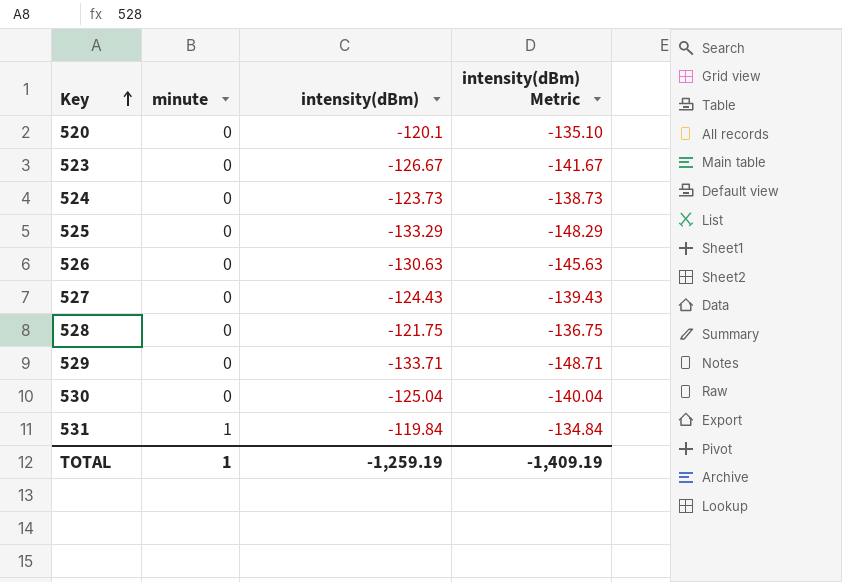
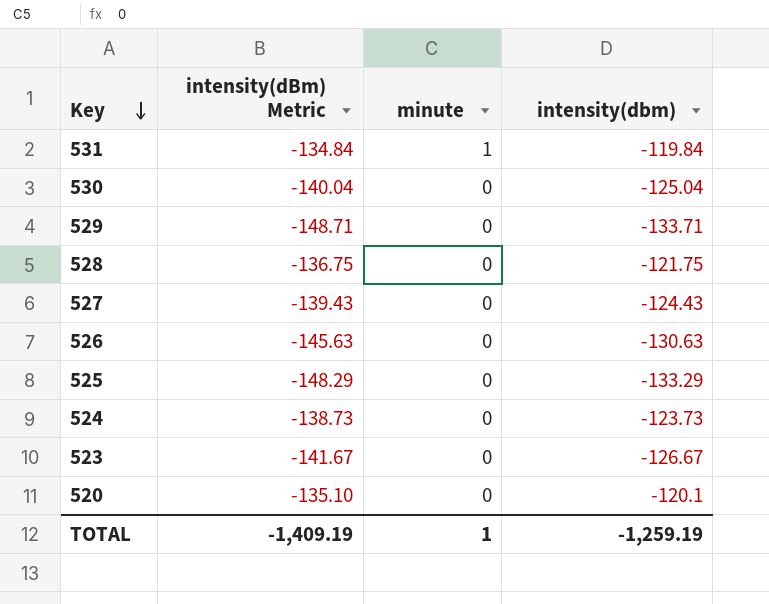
row order: Key ascending -> Key descending
column intensity(dBm) Metric | position: 4 -> 2
column name: intensity(dBm) -> intensity(dbm)

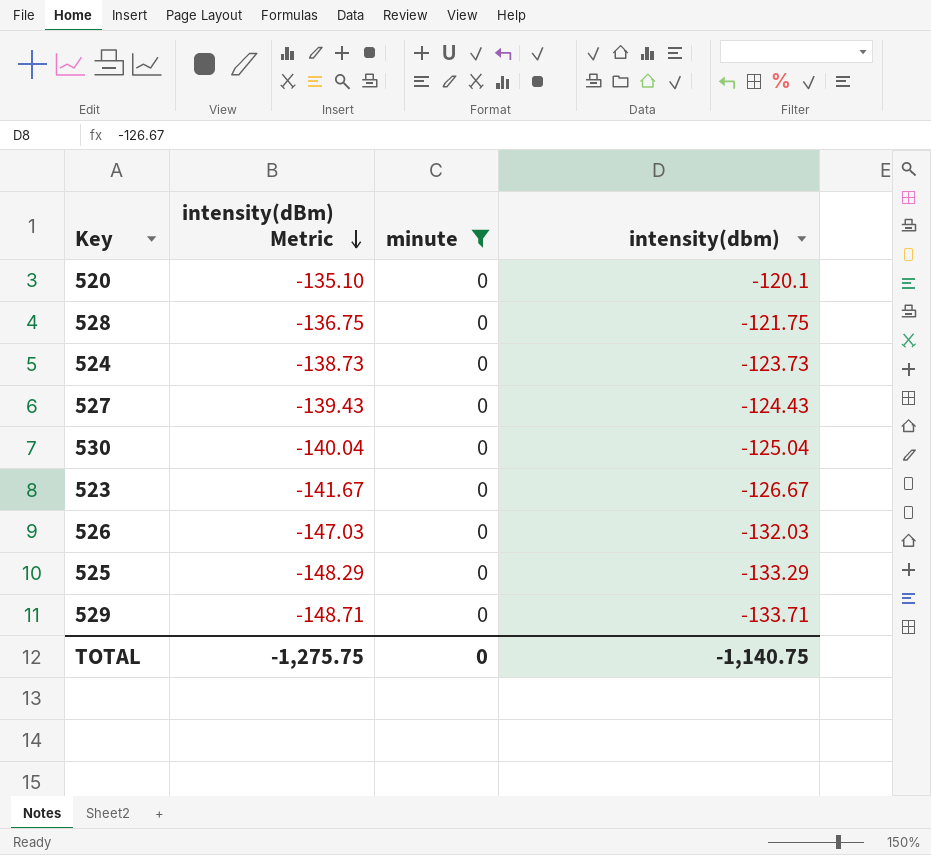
filter: none -> minute = 0
row order: Key descending -> intensity(dBm) Metric descending
526 | intensity(dBm) Metric: -145.63 -> -147.03
526 | intensity(dbm): -130.63 -> -132.03
TOTAL | intensity(dBm) Metric: -1,409.19 -> -1,275.75
TOTAL | minute: 1 -> 0
TOTAL | intensity(dbm): -1,259.19 -> -1,140.75

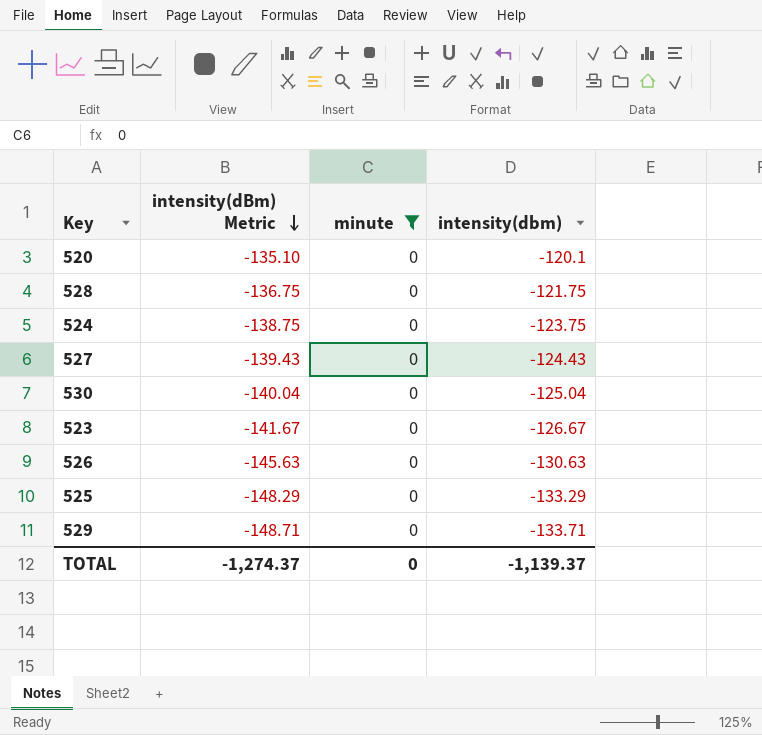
524 | intensity(dBm) Metric: -138.73 -> -138.75
524 | intensity(dbm): -123.73 -> -123.75
526 | intensity(dBm) Metric: -147.03 -> -145.63
526 | intensity(dbm): -132.03 -> -130.63
TOTAL | intensity(dBm) Metric: -1,275.75 -> -1,274.37
TOTAL | intensity(dbm): -1,140.75 -> -1,139.37

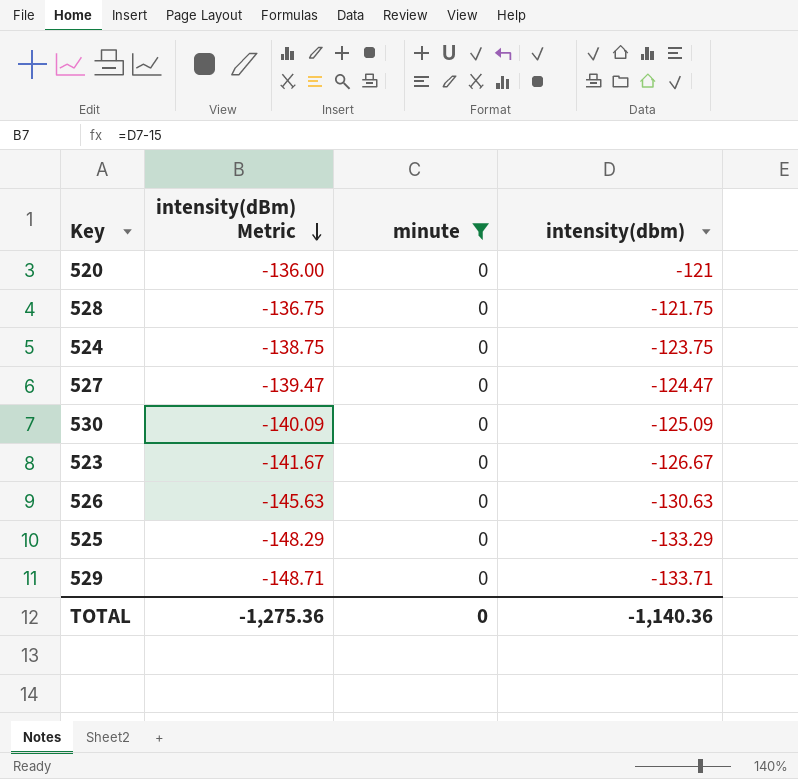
520 | intensity(dBm) Metric: -135.10 -> -136.00
520 | intensity(dbm): -120.1 -> -121
527 | intensity(dBm) Metric: -139.43 -> -139.47
527 | intensity(dbm): -124.43 -> -124.47
530 | intensity(dBm) Metric: -140.04 -> -140.09
530 | intensity(dbm): -125.04 -> -125.09
TOTAL | intensity(dBm) Metric: -1,274.37 -> -1,275.36
TOTAL | intensity(dbm): -1,139.37 -> -1,140.36

